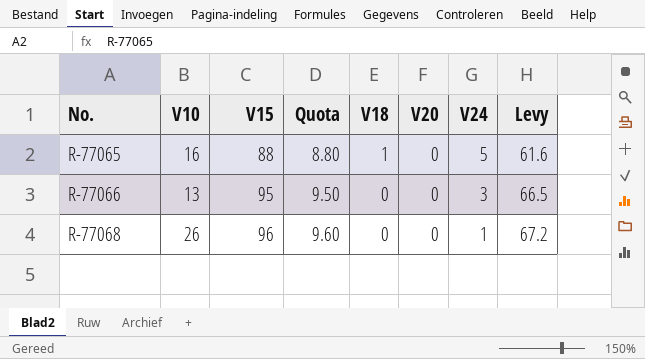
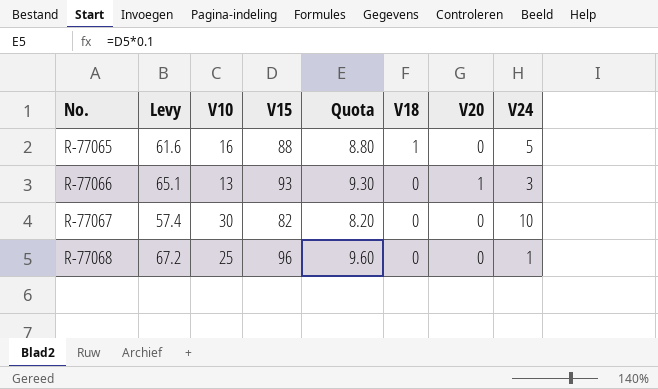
column Levy | position: 8 -> 2
R-77066 | Levy: 66.5 -> 65.1
R-77066 | V15: 95 -> 93
R-77066 | Quota: 9.50 -> 9.30
R-77066 | V20: 0 -> 1
row R-77067: none -> 57.4 | 30 | 82 | 8.20 | 0 | 0 | 10
R-77068 | V10: 26 -> 25

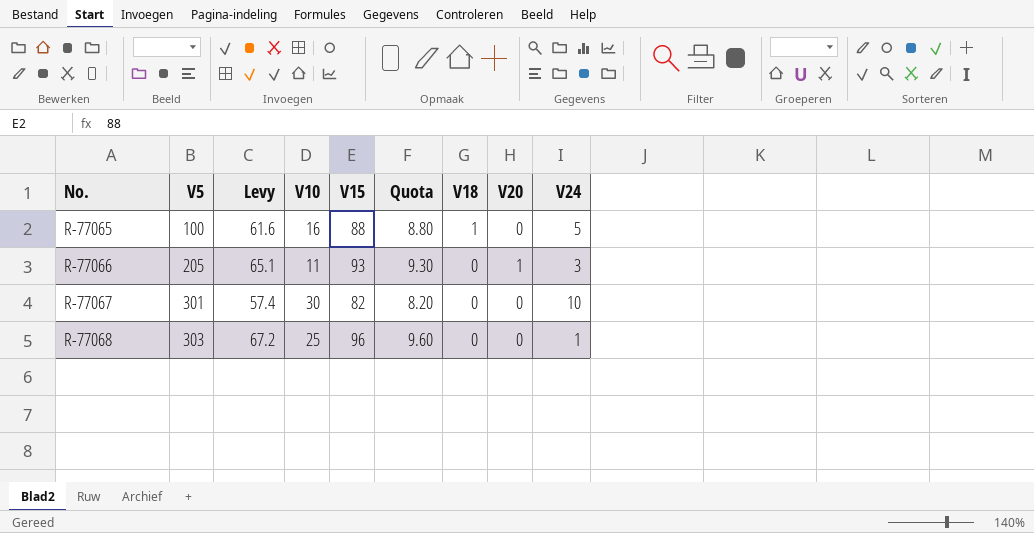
column V5 | position: none -> 2
R-77066 | V10: 13 -> 11

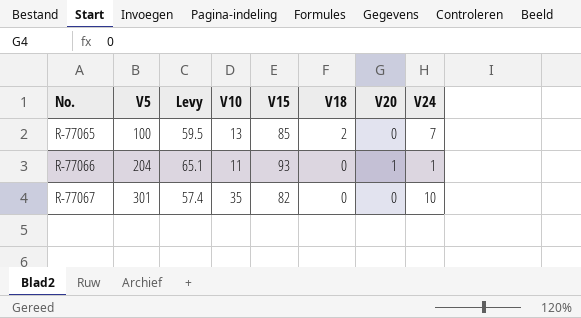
column Quota | formula: [V15] * 0.1 -> none
row R-77068: 303 | 67.2 | 25 | 96 | 9.60 | 0 | 0 | 1 -> none
R-77065 | Levy: 61.6 -> 59.5
R-77065 | V10: 16 -> 13
R-77065 | V15: 88 -> 85
R-77065 | V18: 1 -> 2
R-77065 | V24: 5 -> 7
R-77066 | V5: 205 -> 204
R-77066 | V24: 3 -> 1
R-77067 | V10: 30 -> 35

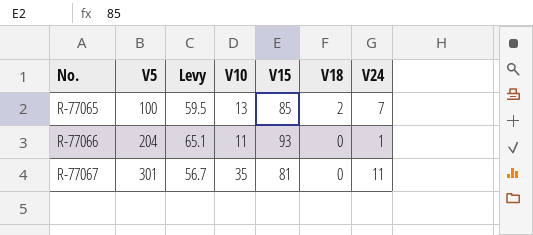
column V20 | position: 7 -> none
R-77067 | Levy: 57.4 -> 56.7
R-77067 | V15: 82 -> 81
R-77067 | V24: 10 -> 11

